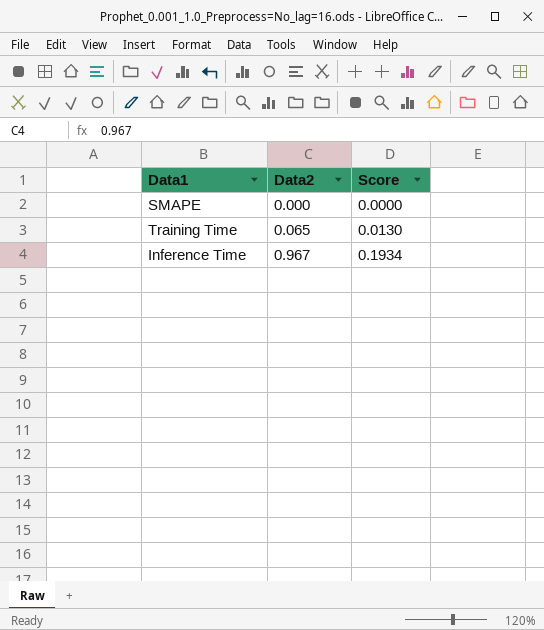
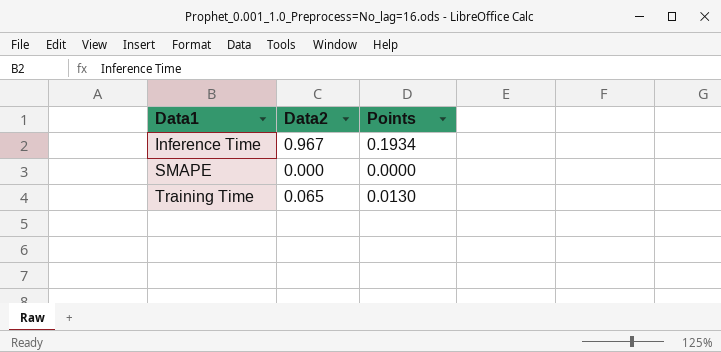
row order: Data2 ascending -> Data1 ascending
column name: Score -> Points

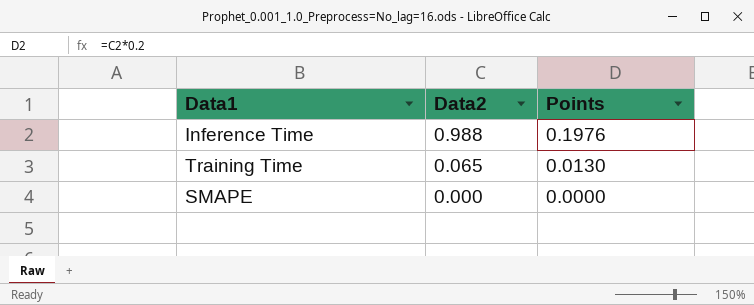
row order: Data1 ascending -> Data2 descending
Inference Time | Data2: 0.967 -> 0.988
Inference Time | Points: 0.1934 -> 0.1976

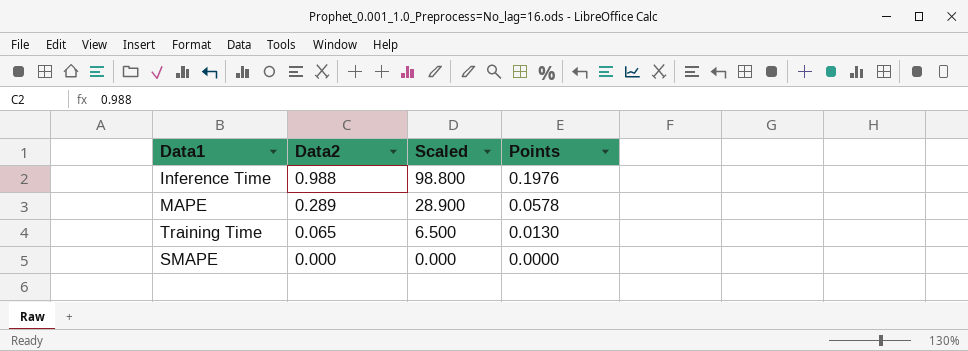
column Scaled | formula: none -> [Data2] * 100
row MAPE: none -> 0.289 | 28.900 | 0.0578

